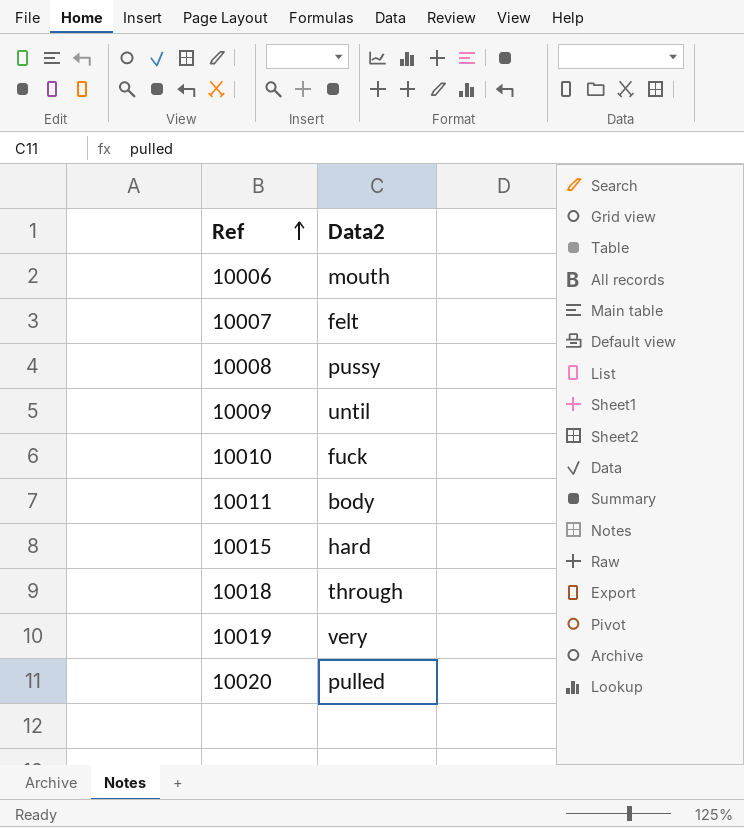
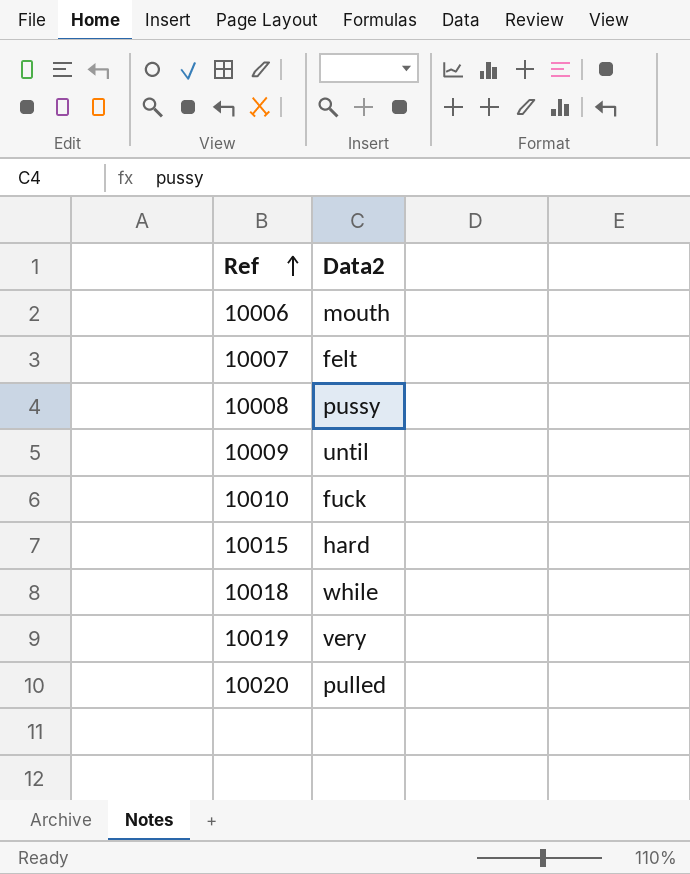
row 10011: body -> none
10018 | Data2: through -> while

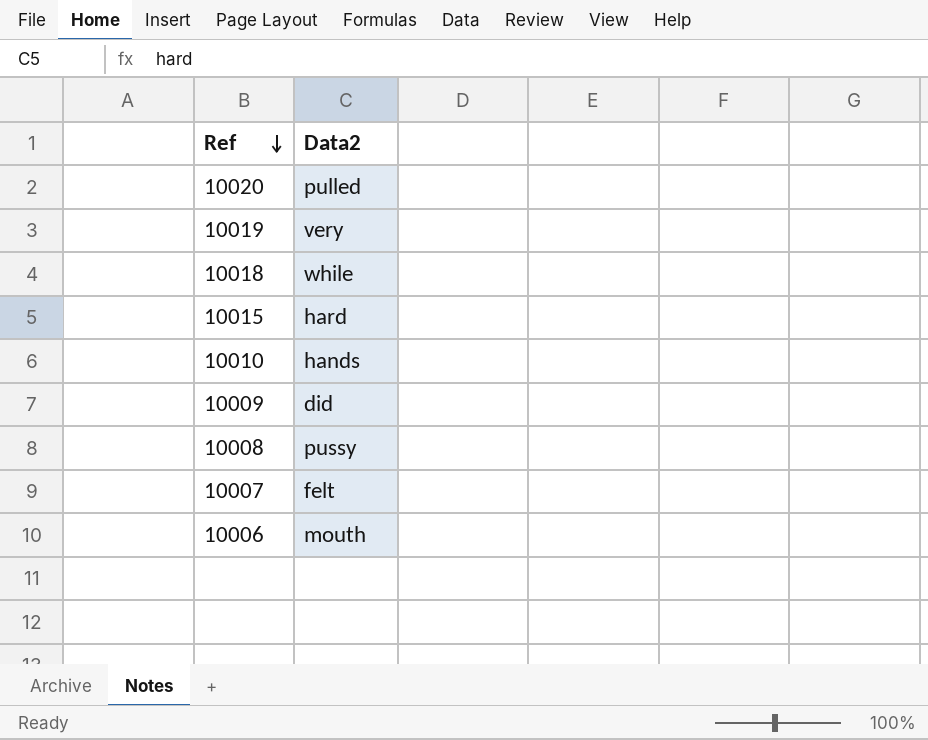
row order: Ref ascending -> Ref descending
10010 | Data2: fuck -> hands
10009 | Data2: until -> did

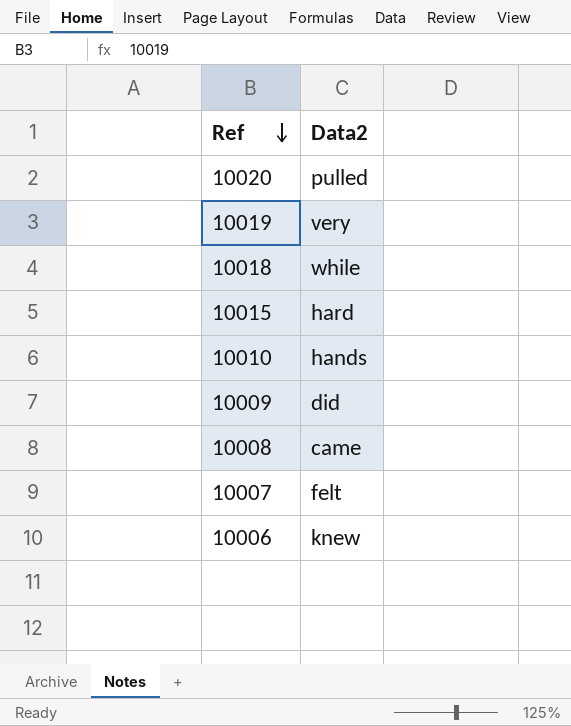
10008 | Data2: pussy -> came
10006 | Data2: mouth -> knew

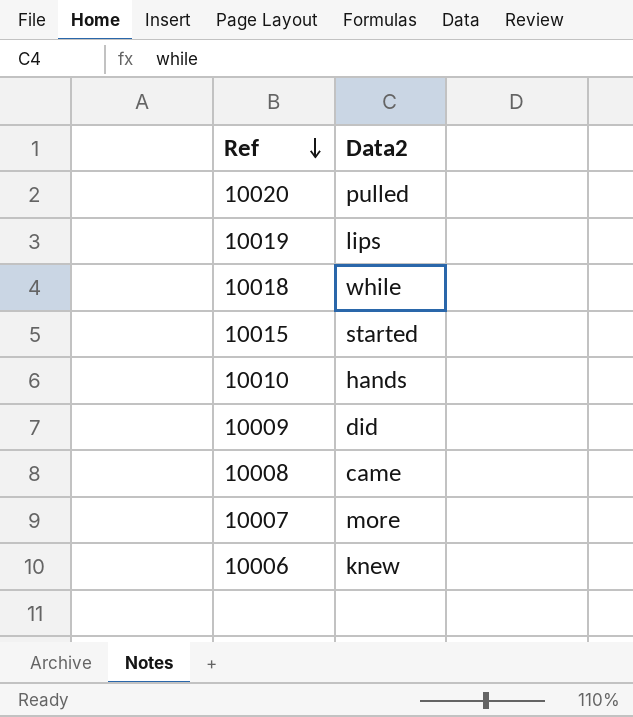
10019 | Data2: very -> lips
10015 | Data2: hard -> started
10007 | Data2: felt -> more

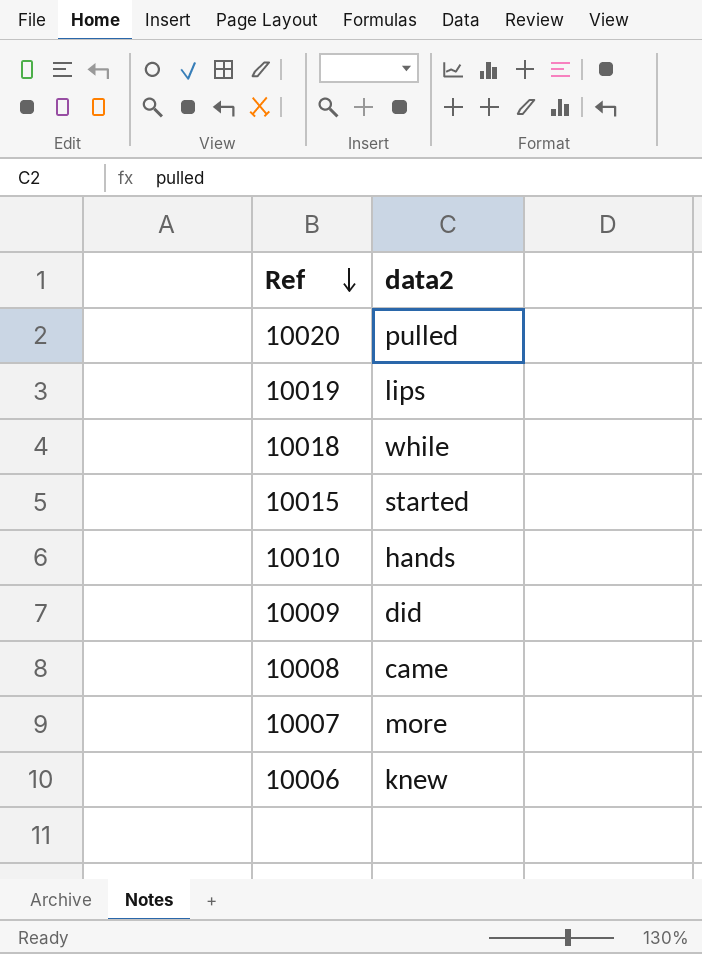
column name: Data2 -> data2

